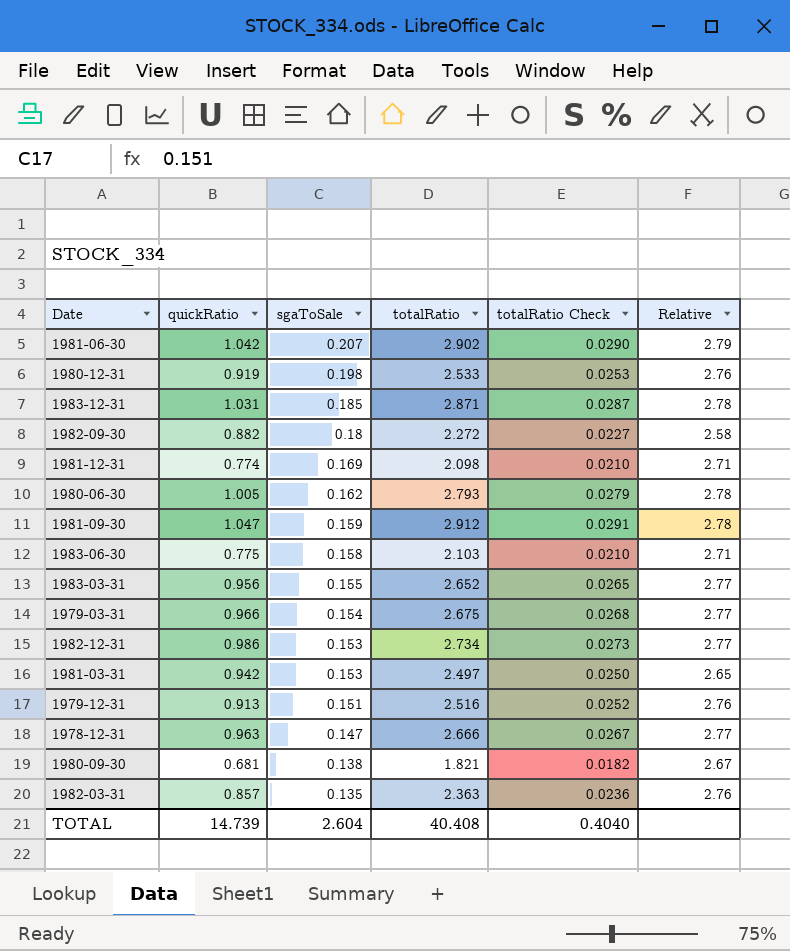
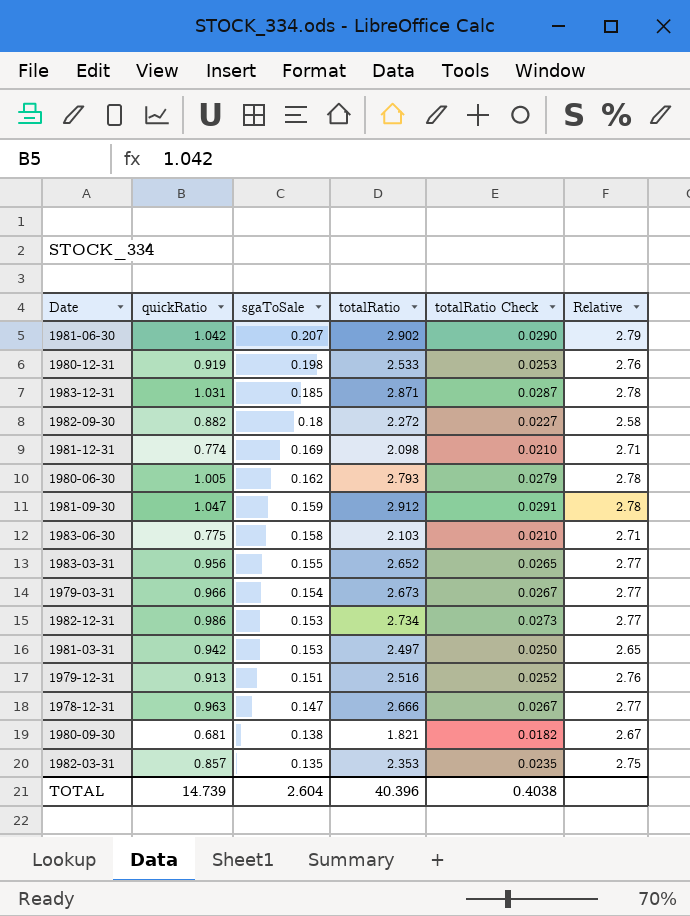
1979-03-31 | totalRatio: 2.675 -> 2.673
1979-03-31 | totalRatio Check: 0.0268 -> 0.0267
1982-03-31 | totalRatio: 2.363 -> 2.353
1982-03-31 | totalRatio Check: 0.0236 -> 0.0235
1982-03-31 | Relative: 2.76 -> 2.75
TOTAL | totalRatio: 40.408 -> 40.396
TOTAL | totalRatio Check: 0.4040 -> 0.4038

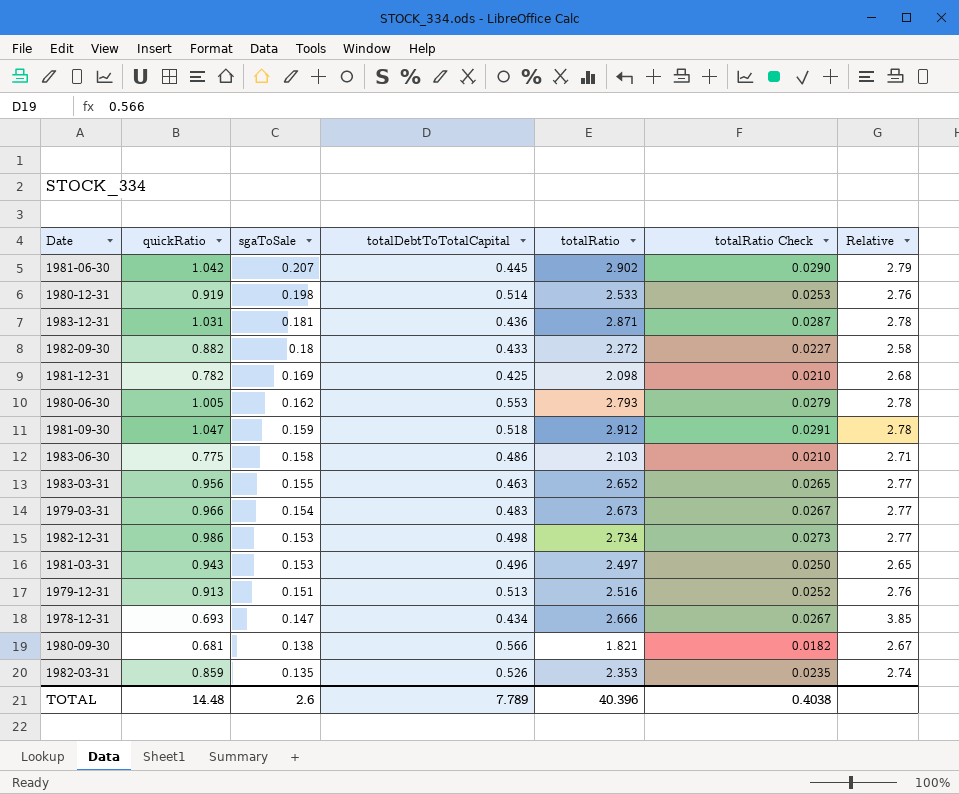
column totalDebtToTotalCapital | position: none -> 4
1983-12-31 | sgaToSale: 0.185 -> 0.181
1981-12-31 | quickRatio: 0.774 -> 0.782
1981-12-31 | Relative: 2.71 -> 2.68
1981-03-31 | quickRatio: 0.942 -> 0.943
1978-12-31 | quickRatio: 0.963 -> 0.693
1978-12-31 | Relative: 2.77 -> 3.85
1982-03-31 | quickRatio: 0.857 -> 0.859
1982-03-31 | Relative: 2.75 -> 2.74
TOTAL | quickRatio: 14.739 -> 14.48
TOTAL | sgaToSale: 2.604 -> 2.6

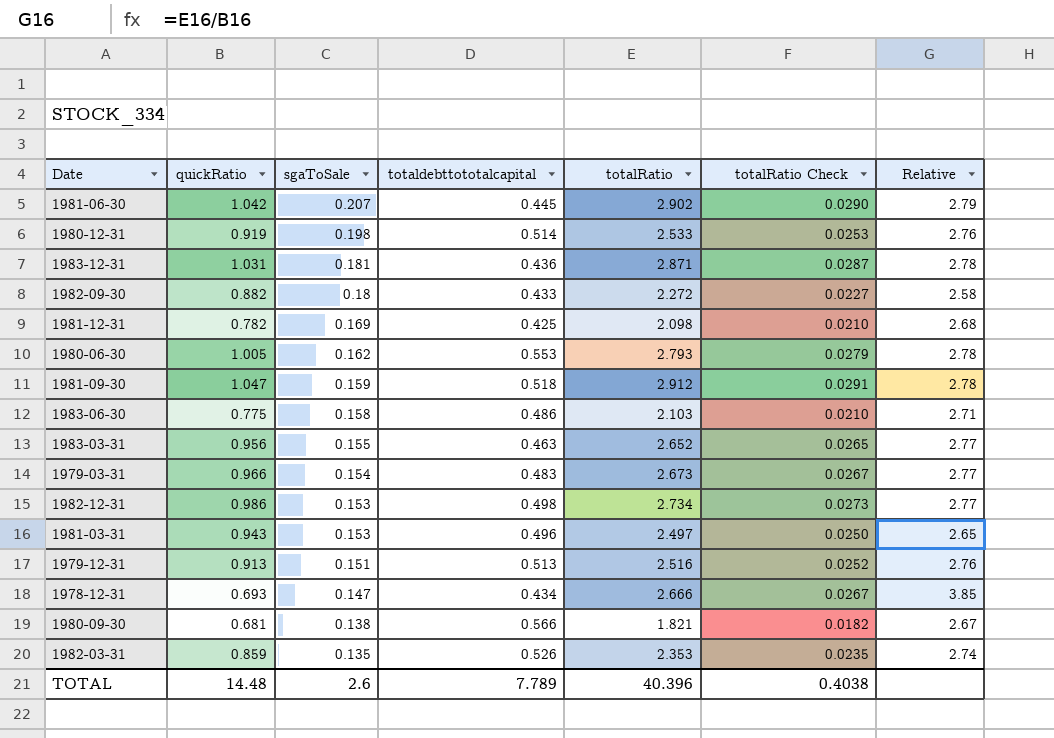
column name: totalDebtToTotalCapital -> totaldebttototalcapital

